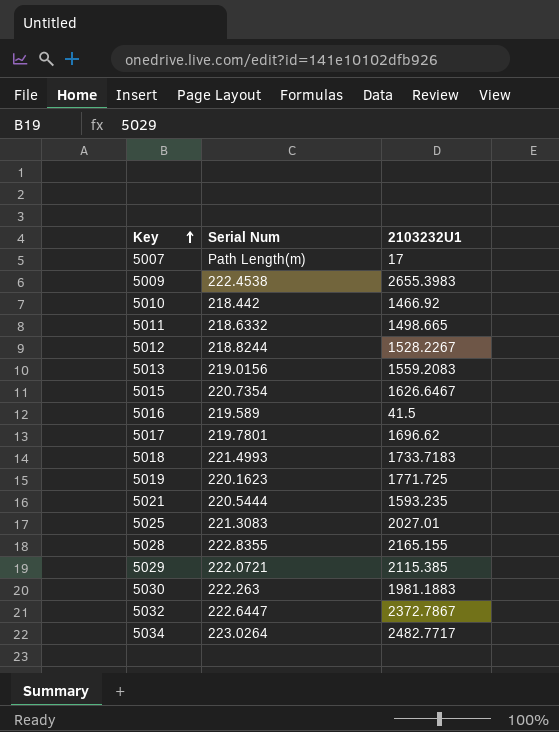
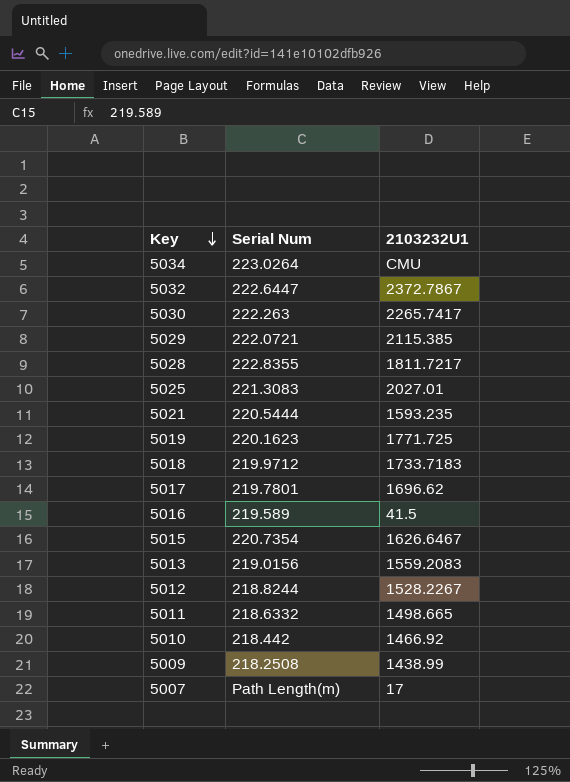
row order: Key ascending -> Key descending
5034 | 2103232U1: 2482.7717 -> CMU
5030 | 2103232U1: 1981.1883 -> 2265.7417
5028 | 2103232U1: 2165.155 -> 1811.7217
5018 | Serial Num: 221.4993 -> 219.9712
5009 | Serial Num: 222.4538 -> 218.2508
5009 | 2103232U1: 2655.3983 -> 1438.99

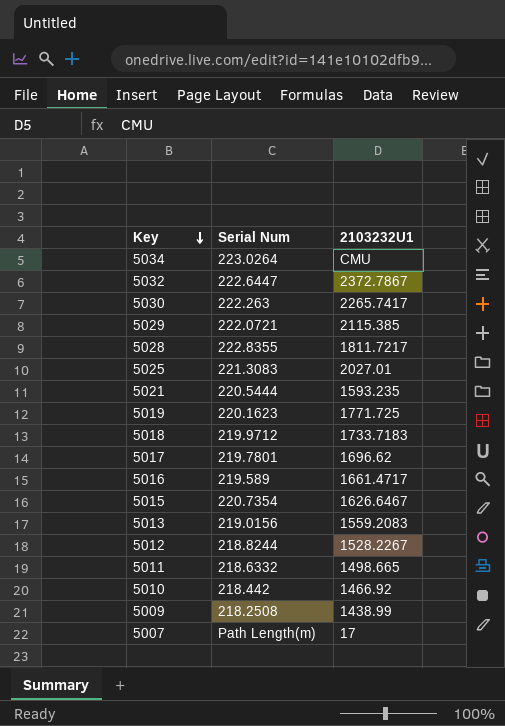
5016 | 2103232U1: 41.5 -> 1661.4717

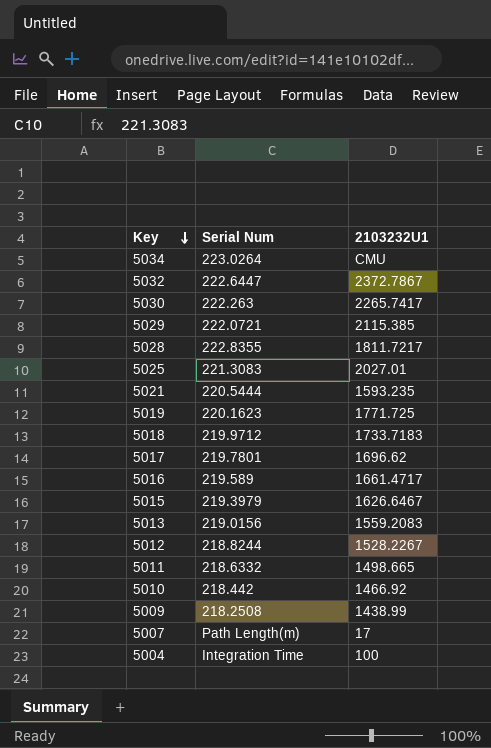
5015 | Serial Num: 220.7354 -> 219.3979
row 5004: none -> Integration Time | 100

